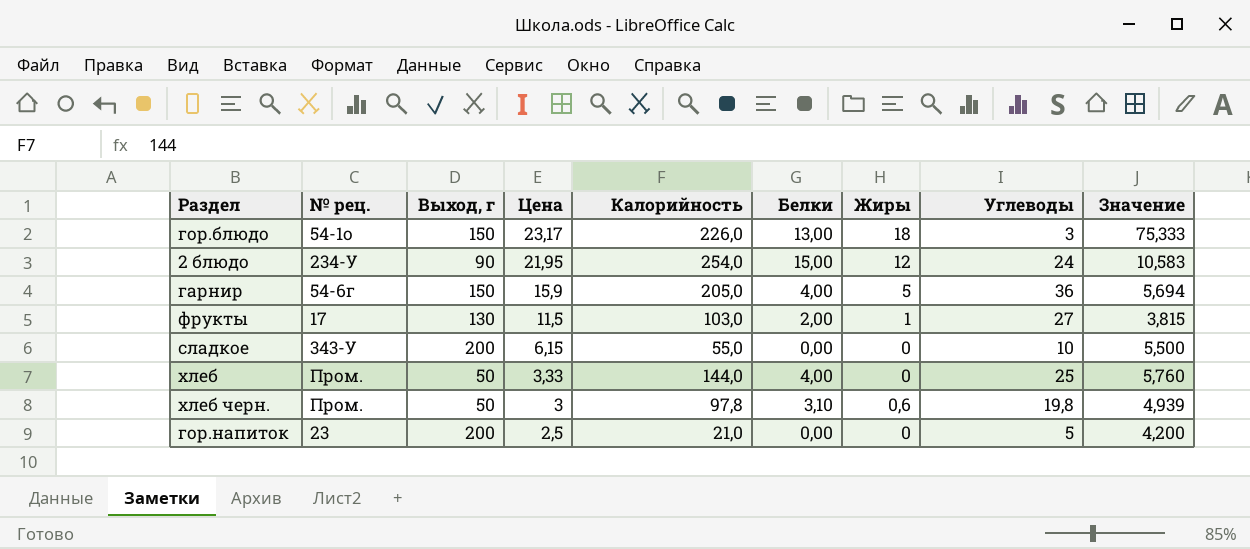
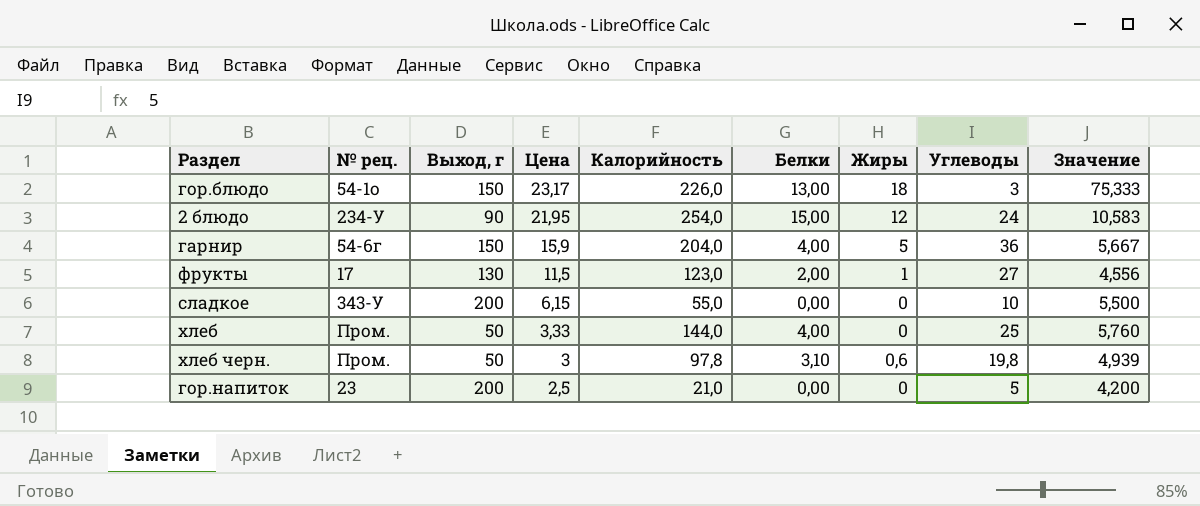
гарнир | Калорийность: 205,0 -> 204,0
гарнир | Значение: 5,694 -> 5,667
фрукты | Калорийность: 103,0 -> 123,0
фрукты | Значение: 3,815 -> 4,556

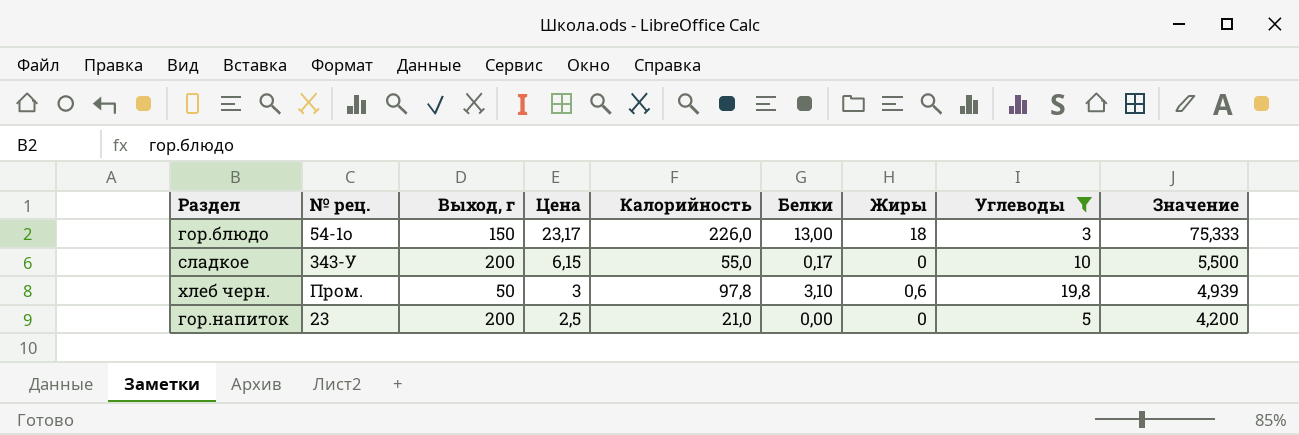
filter: none -> Углеводы <= 19,8
сладкое | Белки: 0,00 -> 0,17

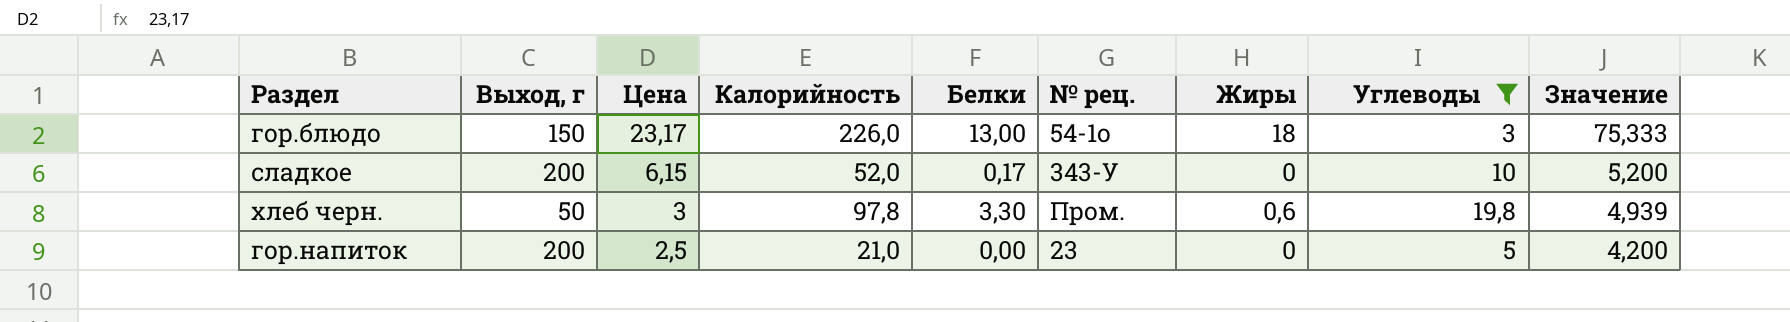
column № рец. | position: 2 -> 6
сладкое | Калорийность: 55,0 -> 52,0
сладкое | Значение: 5,500 -> 5,200
хлеб черн. | Белки: 3,10 -> 3,30

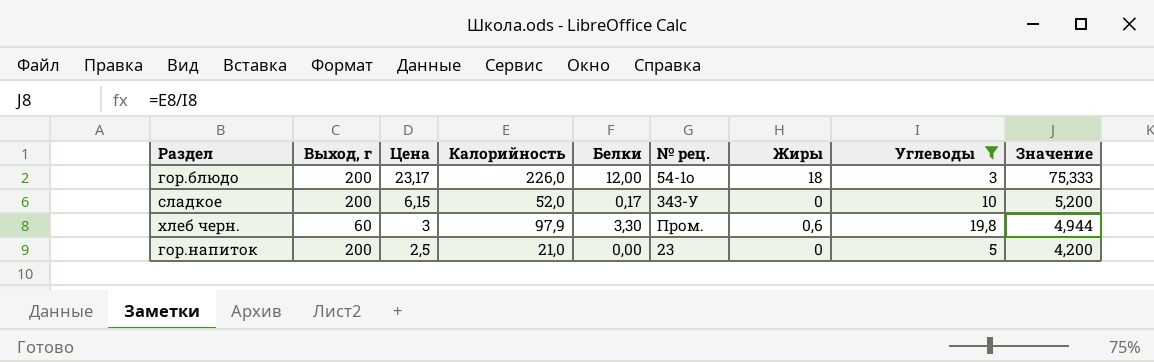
гор.блюдо | Выход, г: 150 -> 200
гор.блюдо | Белки: 13,00 -> 12,00
хлеб черн. | Выход, г: 50 -> 60
хлеб черн. | Калорийность: 97,8 -> 97,9
хлеб черн. | Значение: 4,939 -> 4,944

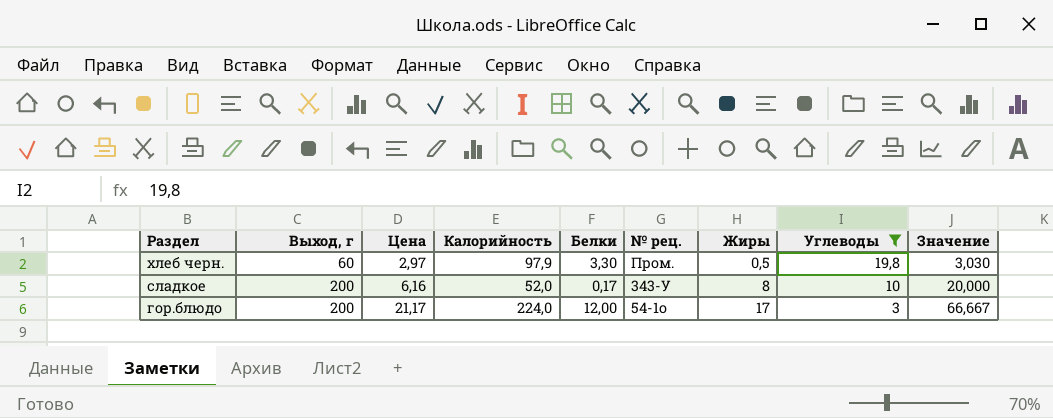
row order: Цена descending -> Раздел descending
column Значение | formula: [Калорийность] / [Углеводы] -> [Выход, г] / [Углеводы]
row гор.напиток: 200 | 2,5 | 21,0 | 0,00 | 23 | 0 | 5 | 4,200 -> none
хлеб черн. | Цена: 3 -> 2,97
хлеб черн. | Жиры: 0,6 -> 0,5
сладкое | Цена: 6,15 -> 6,16
сладкое | Жиры: 0 -> 8
гор.блюдо | Цена: 23,17 -> 21,17
гор.блюдо | Калорийность: 226,0 -> 224,0
гор.блюдо | Жиры: 18 -> 17

